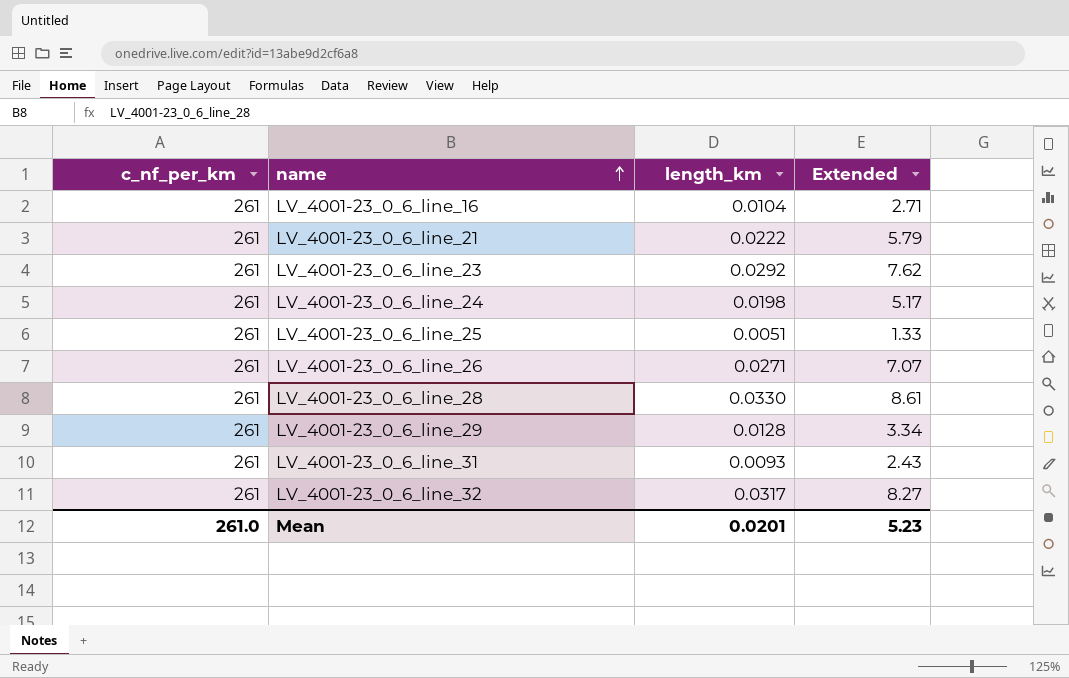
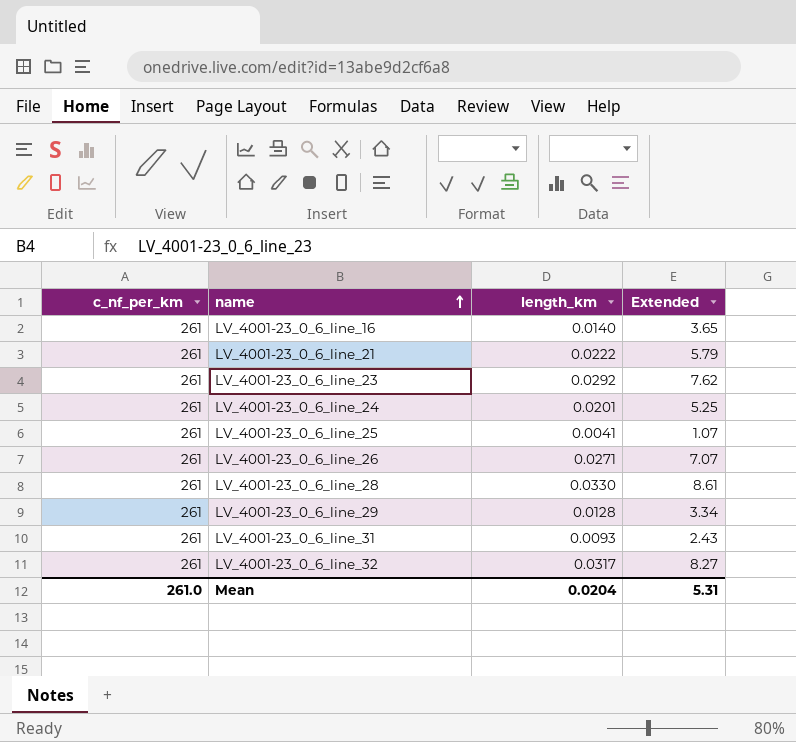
LV_4001-23_0_6_line_16 | length_km: 0.0104 -> 0.0140
LV_4001-23_0_6_line_16 | Extended: 2.71 -> 3.65
LV_4001-23_0_6_line_24 | length_km: 0.0198 -> 0.0201
LV_4001-23_0_6_line_24 | Extended: 5.17 -> 5.25
LV_4001-23_0_6_line_25 | length_km: 0.0051 -> 0.0041
LV_4001-23_0_6_line_25 | Extended: 1.33 -> 1.07
Mean | length_km: 0.0201 -> 0.0204
Mean | Extended: 5.23 -> 5.31

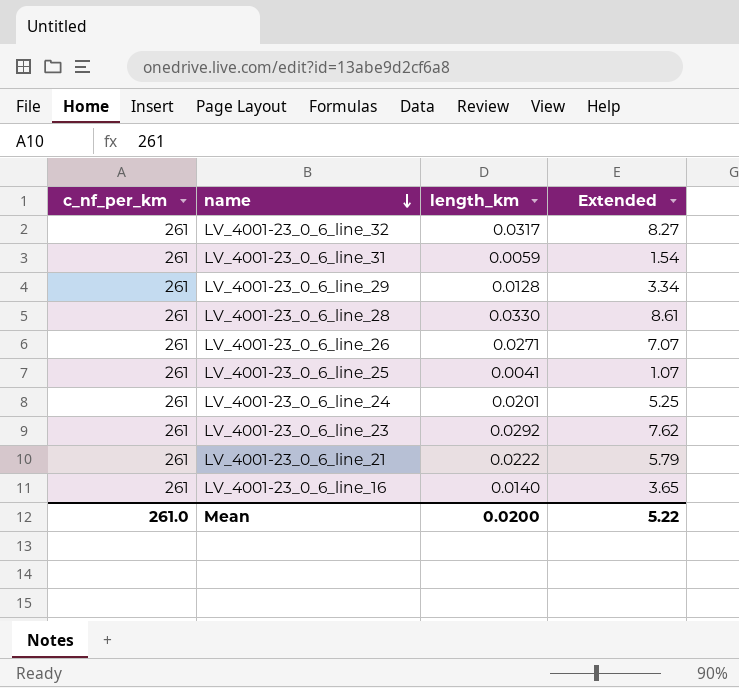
row order: name ascending -> name descending
LV_4001-23_0_6_line_31 | length_km: 0.0093 -> 0.0059
LV_4001-23_0_6_line_31 | Extended: 2.43 -> 1.54
Mean | length_km: 0.0204 -> 0.0200
Mean | Extended: 5.31 -> 5.22

